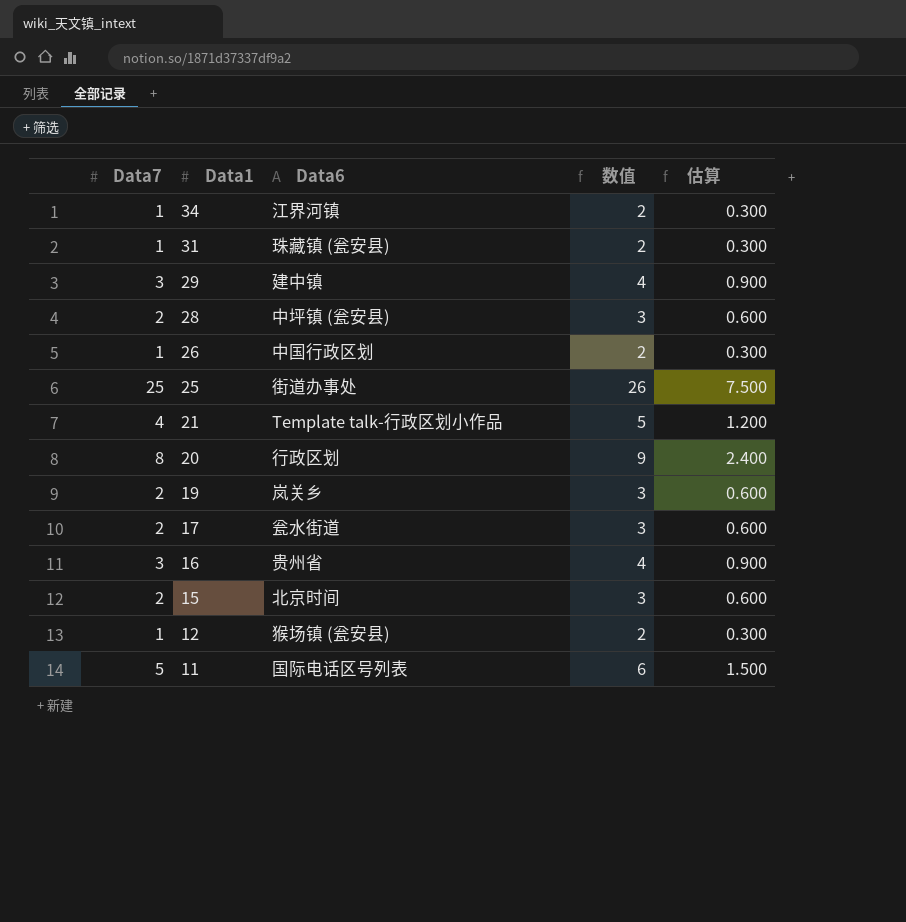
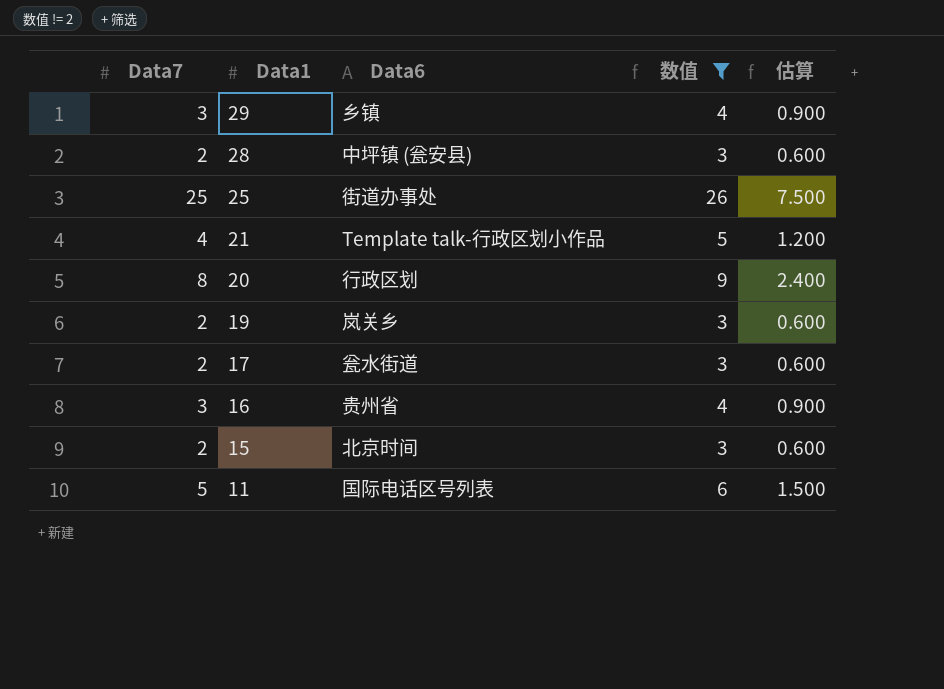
filter: none -> 数值 != 2
29 | Data6: 建中镇 -> 乡镇

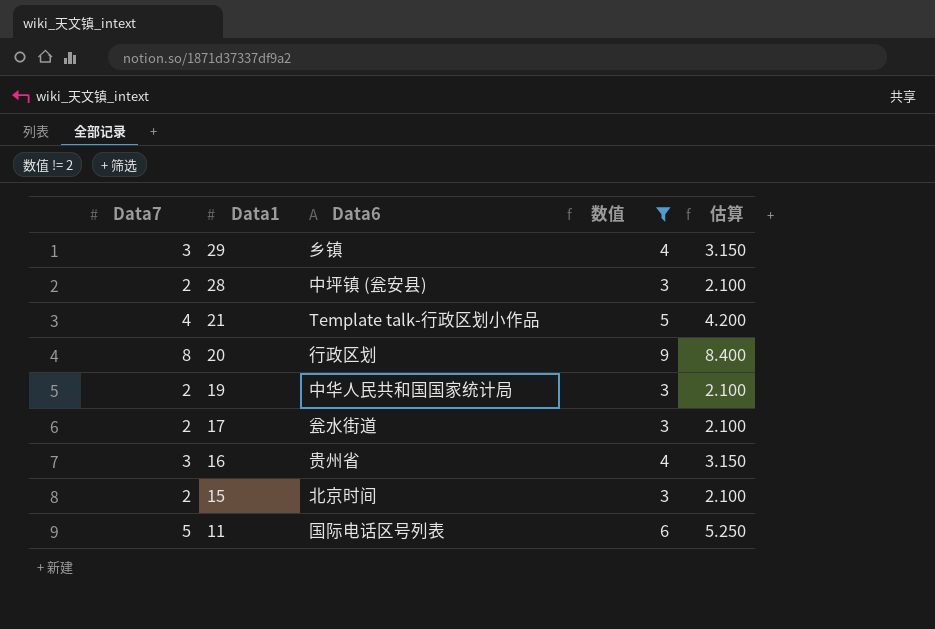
column 估算 | formula: [Data7] * 0.3 -> [Data7] * 1.05
row 25: 25 | 街道办事处 | 26 | 7.500 -> none
19 | Data6: 岚关乡 -> 中华人民共和国国家统计局

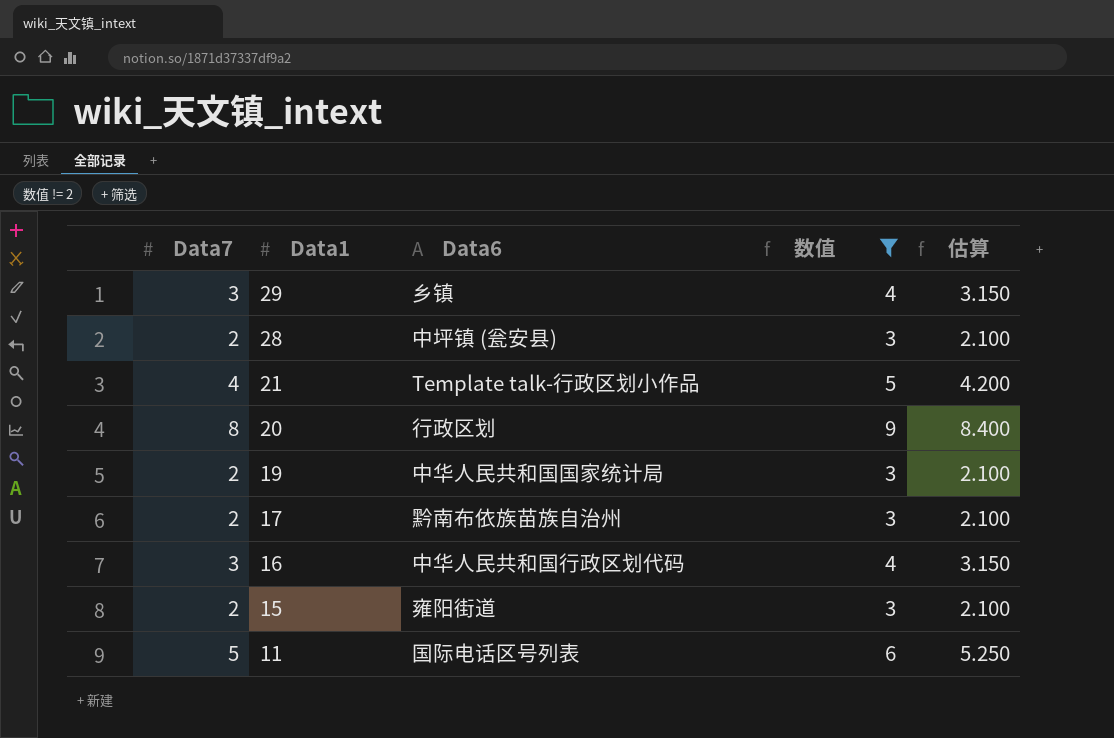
17 | Data6: 瓮水街道 -> 黔南布依族苗族自治州
16 | Data6: 贵州省 -> 中华人民共和国行政区划代码
15 | Data6: 北京时间 -> 雍阳街道

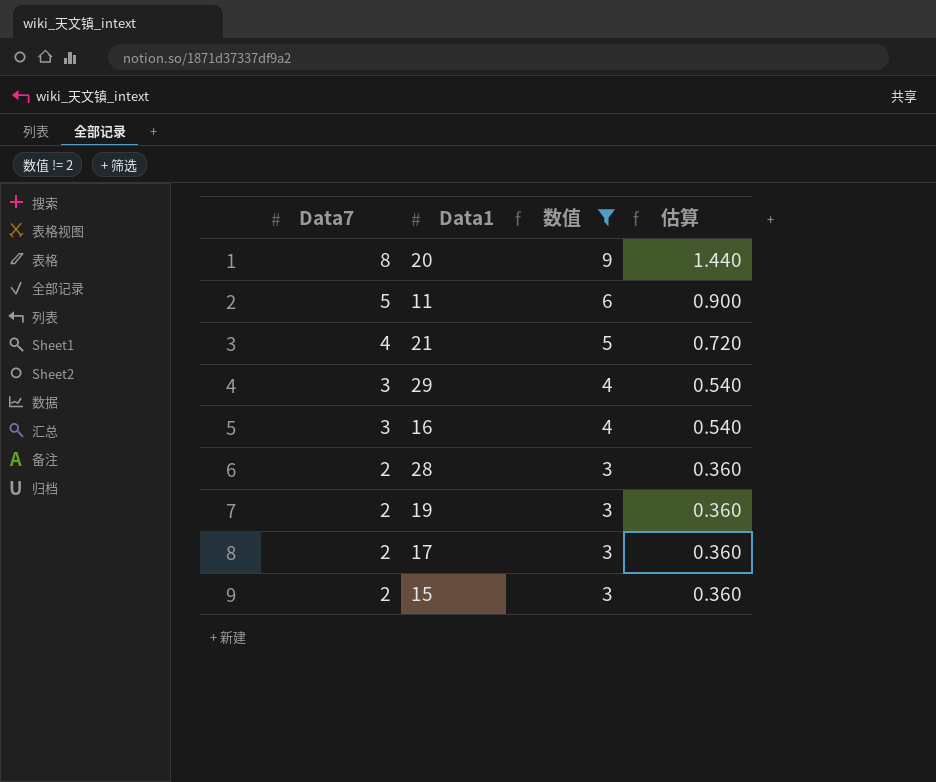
row order: Data1 descending -> Data7 descending
column Data6 | position: 3 -> none
column 估算 | formula: [Data7] * 1.05 -> [Data7] * 0.18

